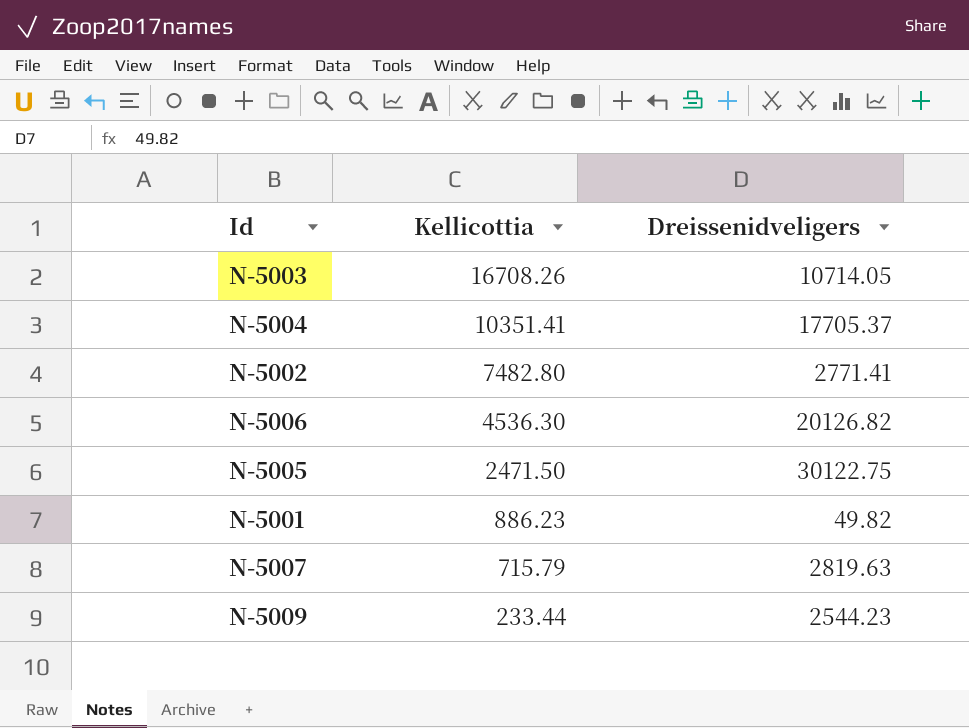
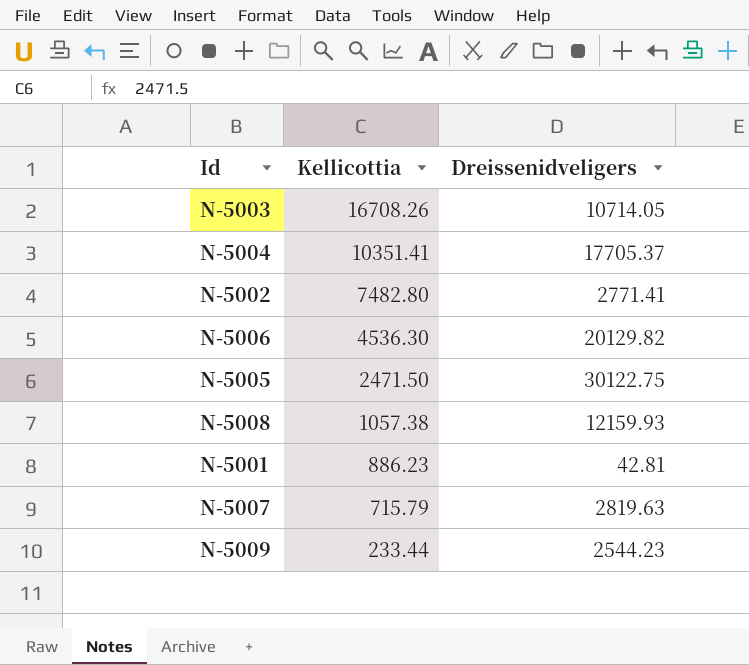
N-5006 | Dreissenidveligers: 20126.82 -> 20129.82
row N-5008: none -> 1057.38 | 12159.93
N-5001 | Dreissenidveligers: 49.82 -> 42.81

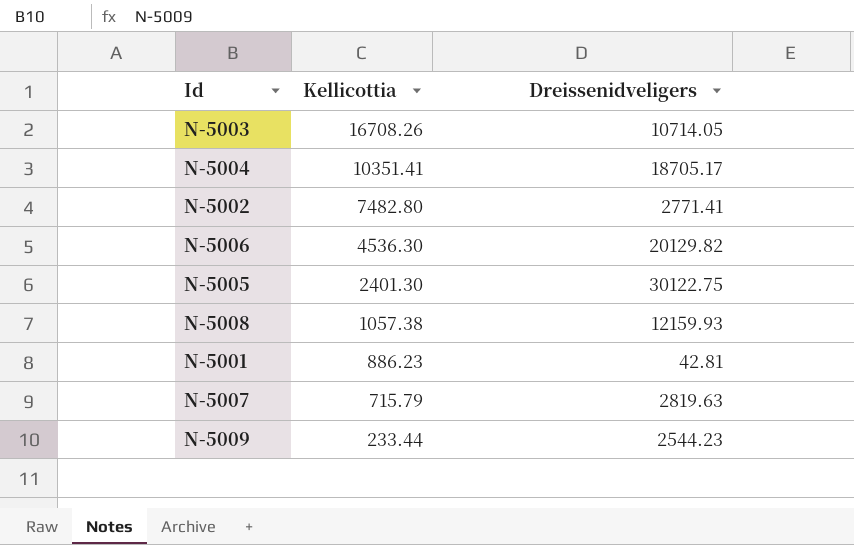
N-5004 | Dreissenidveligers: 17705.37 -> 18705.17
N-5005 | Kellicottia: 2471.50 -> 2401.30

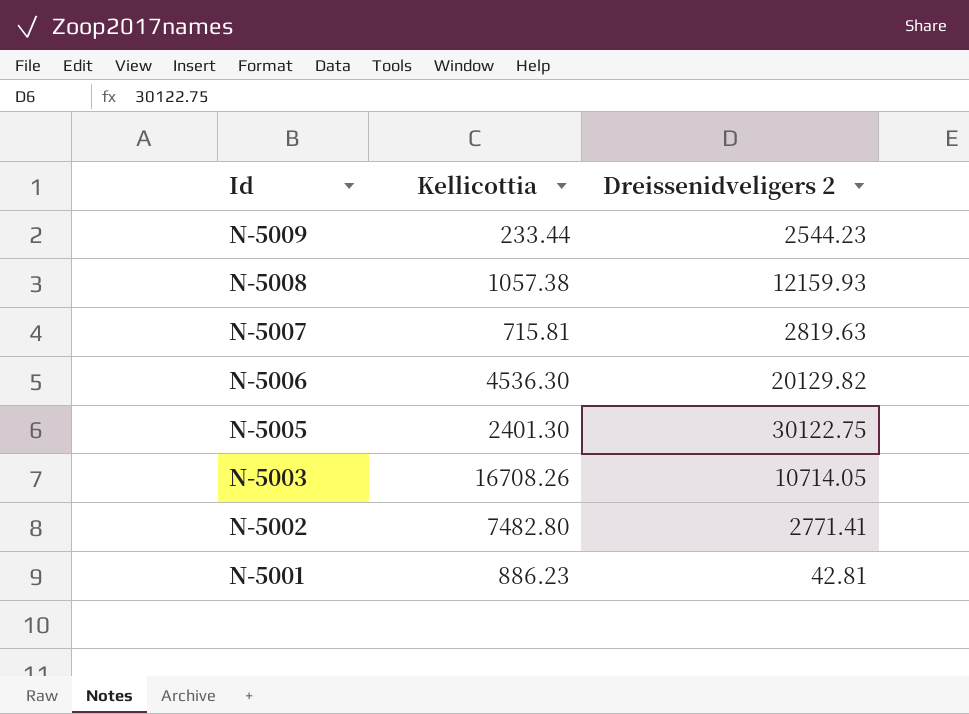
row order: Kellicottia descending -> Id descending
column name: Dreissenidveligers -> Dreissenidveligers 2
row N-5004: 10351.41 | 18705.17 -> none
N-5007 | Kellicottia: 715.79 -> 715.81

